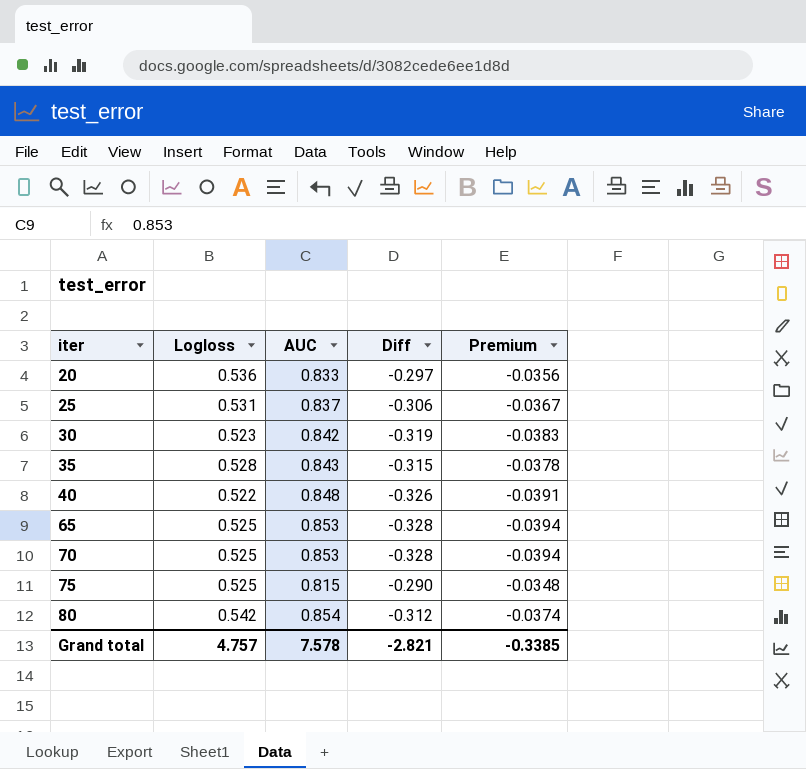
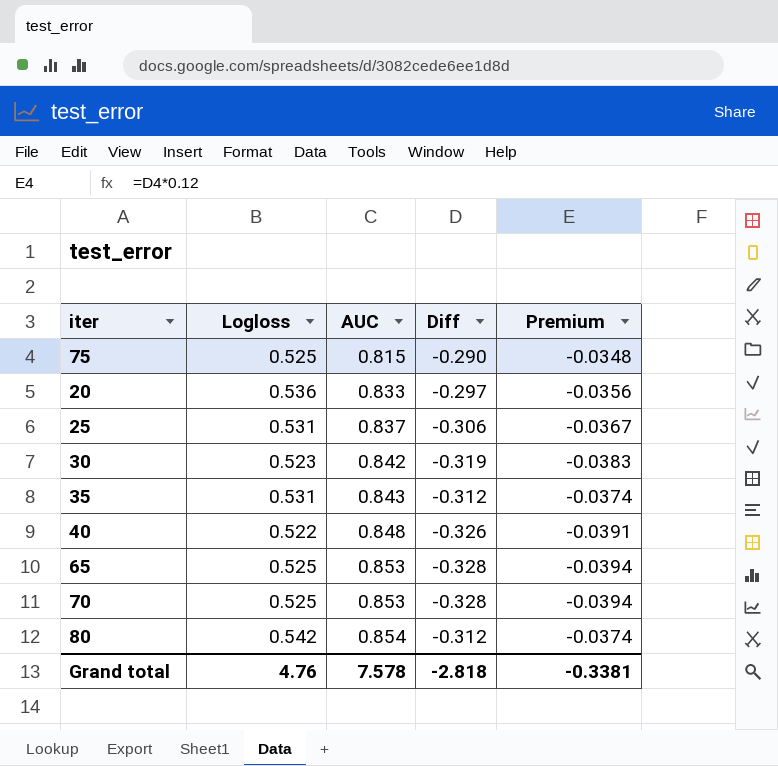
row order: iter ascending -> AUC ascending
35 | Logloss: 0.528 -> 0.531
35 | Diff: -0.315 -> -0.312
35 | Premium: -0.0378 -> -0.0374
Grand total | Logloss: 4.757 -> 4.76
Grand total | Diff: -2.821 -> -2.818
Grand total | Premium: -0.3385 -> -0.3381

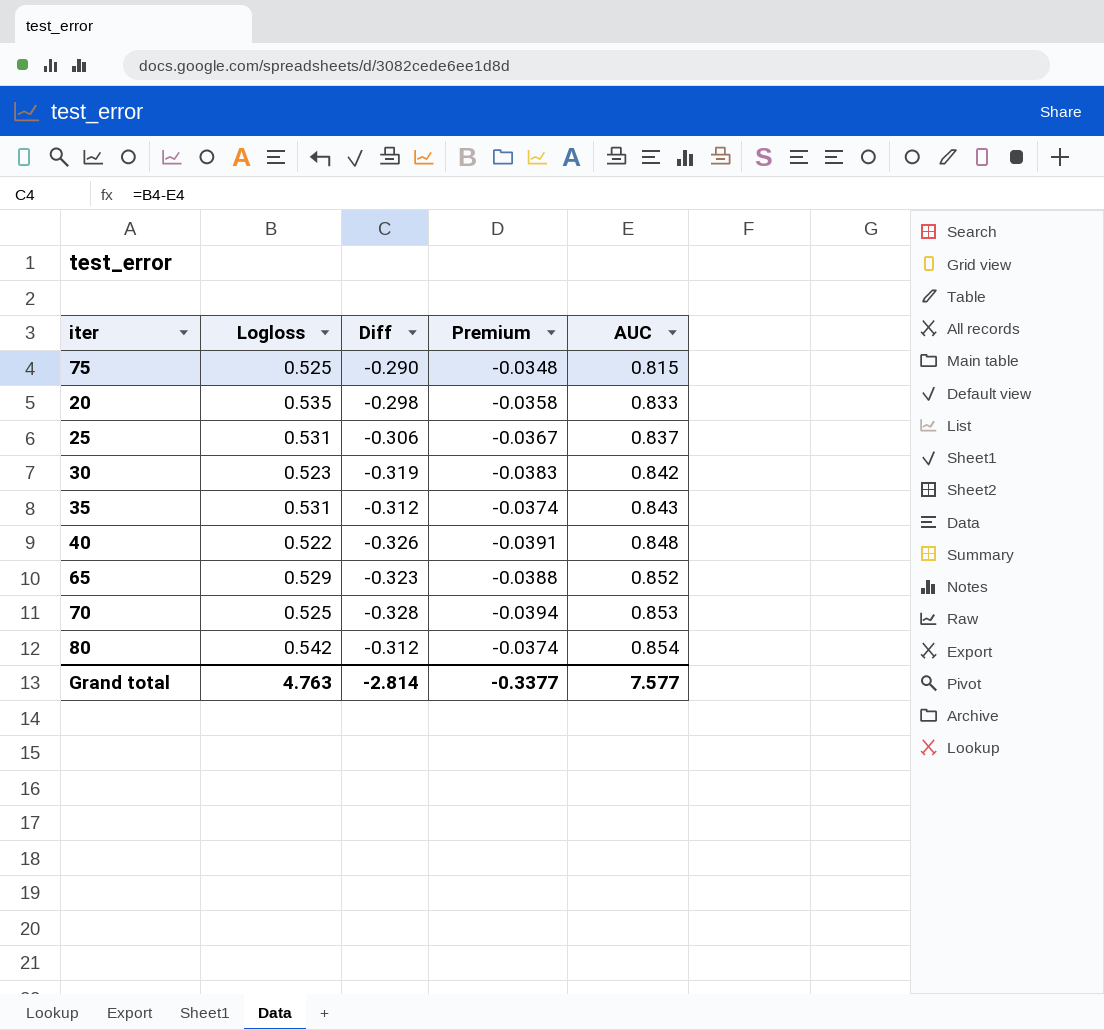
column AUC | position: 3 -> 5
20 | Logloss: 0.536 -> 0.535
20 | Diff: -0.297 -> -0.298
20 | Premium: -0.0356 -> -0.0358
65 | Logloss: 0.525 -> 0.529
65 | Diff: -0.328 -> -0.323
65 | Premium: -0.0394 -> -0.0388
65 | AUC: 0.853 -> 0.852
Grand total | Logloss: 4.76 -> 4.763
Grand total | Diff: -2.818 -> -2.814
Grand total | Premium: -0.3381 -> -0.3377
Grand total | AUC: 7.578 -> 7.577

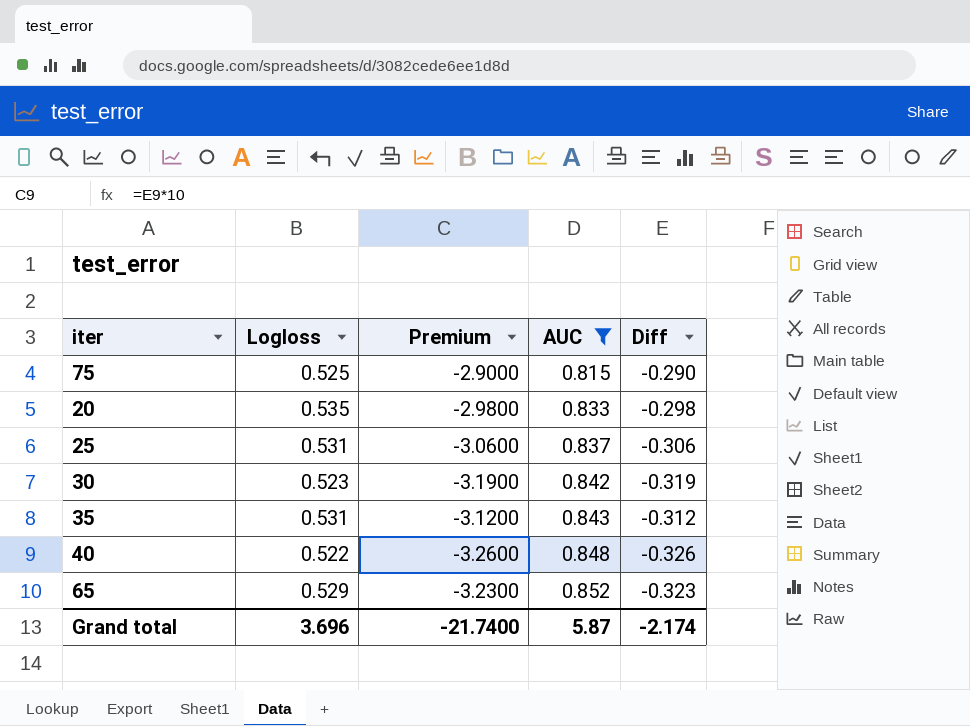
filter: none -> AUC <= 0.852
column Premium | formula: [Diff] * 0.12 -> [Diff] * 10
column Diff | position: 3 -> 5
Grand total | Logloss: 4.763 -> 3.696
Grand total | Premium: -0.3377 -> -21.7400
Grand total | AUC: 7.577 -> 5.87
Grand total | Diff: -2.814 -> -2.174

